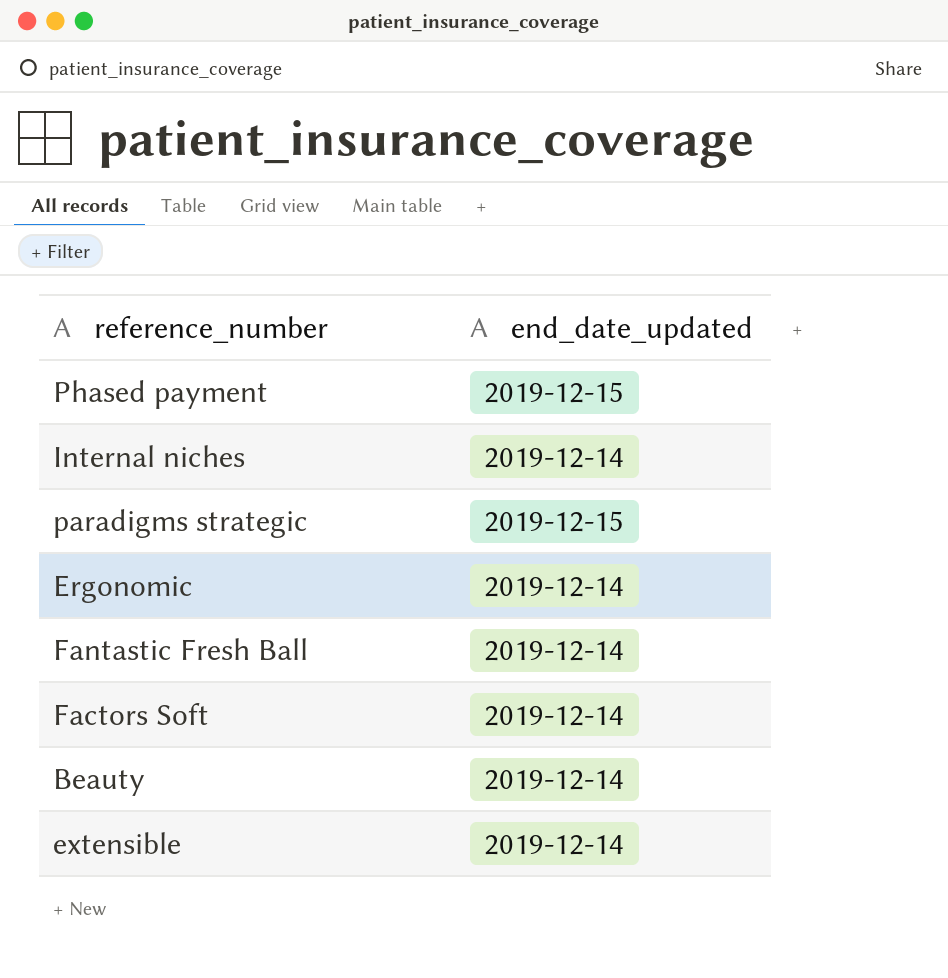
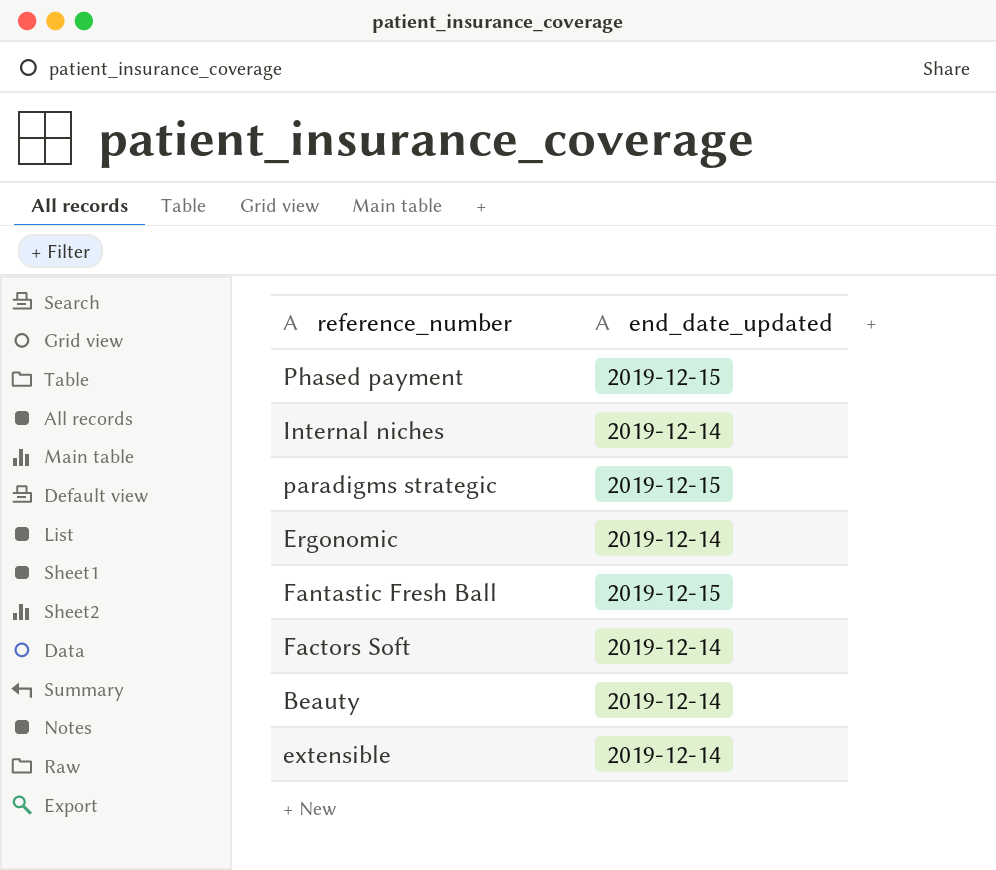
Fantastic Fresh Ball | end_date_updated: 2019-12-14 -> 2019-12-15

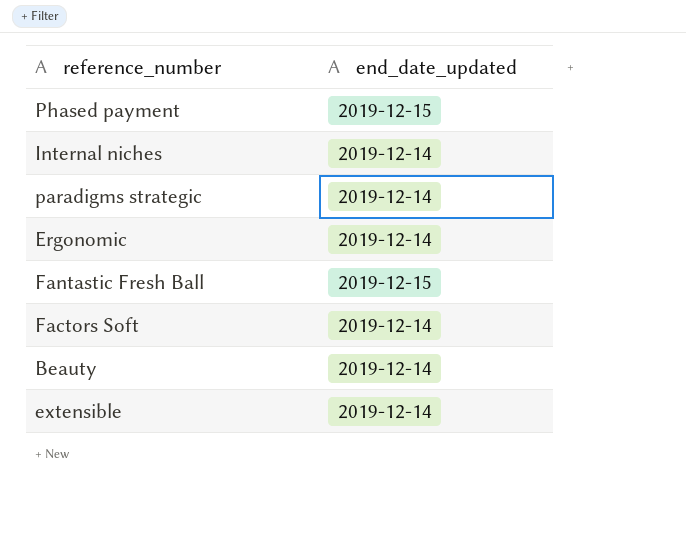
paradigms strategic | end_date_updated: 2019-12-15 -> 2019-12-14

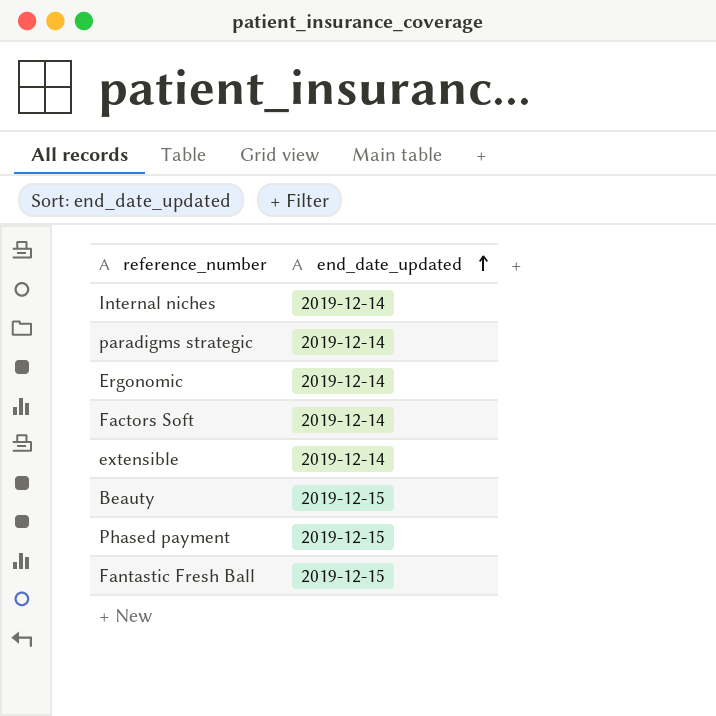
row order: none -> end_date_updated ascending
Beauty | end_date_updated: 2019-12-14 -> 2019-12-15

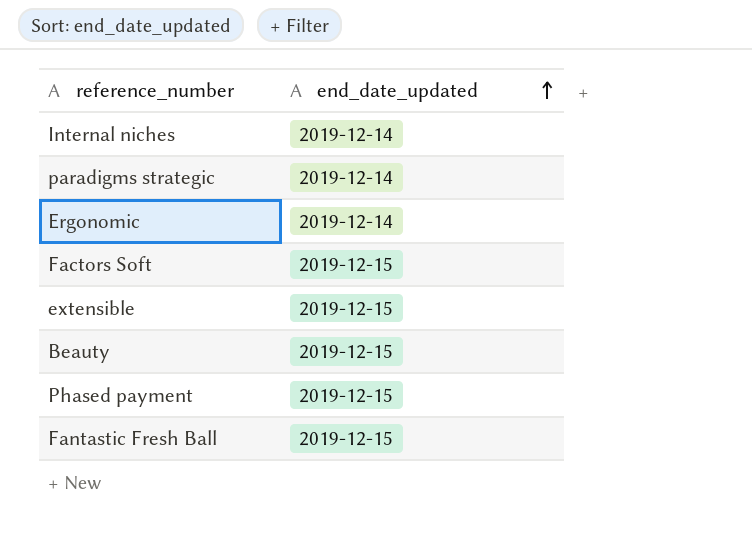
Factors Soft | end_date_updated: 2019-12-14 -> 2019-12-15
extensible | end_date_updated: 2019-12-14 -> 2019-12-15

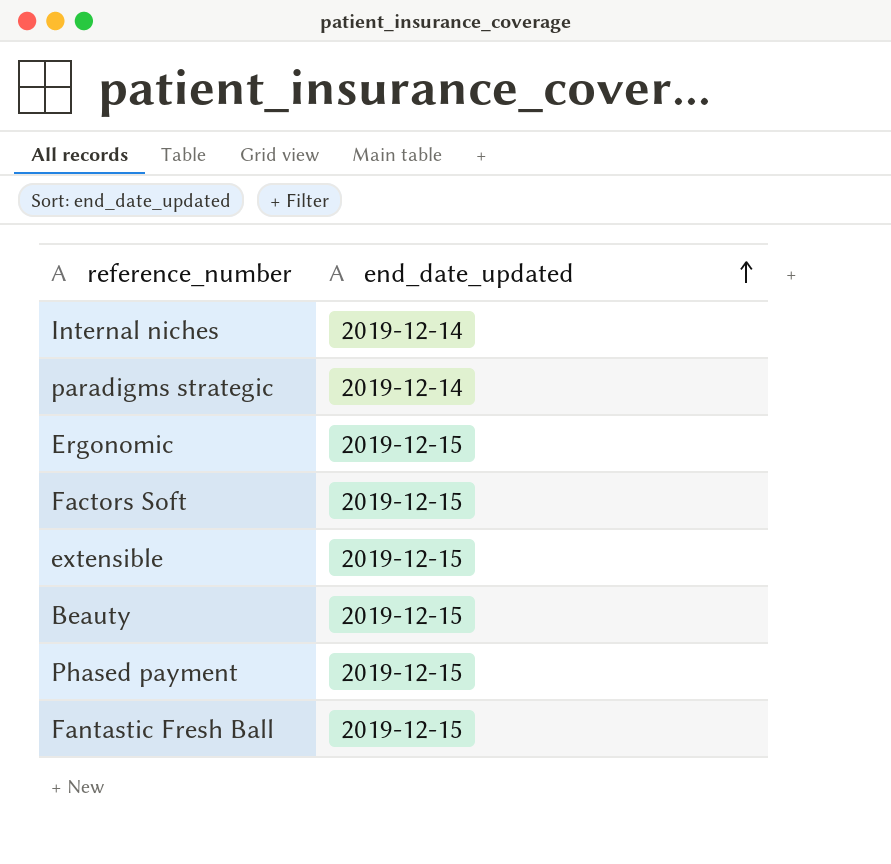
Ergonomic | end_date_updated: 2019-12-14 -> 2019-12-15

